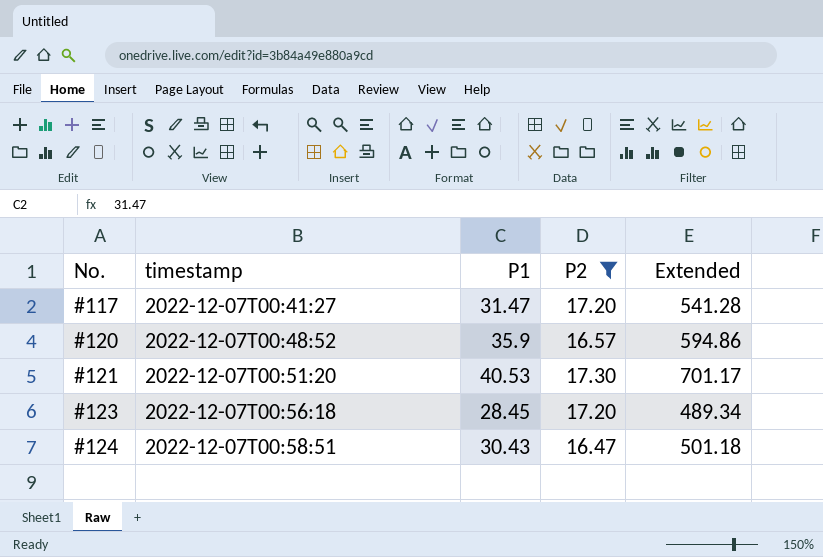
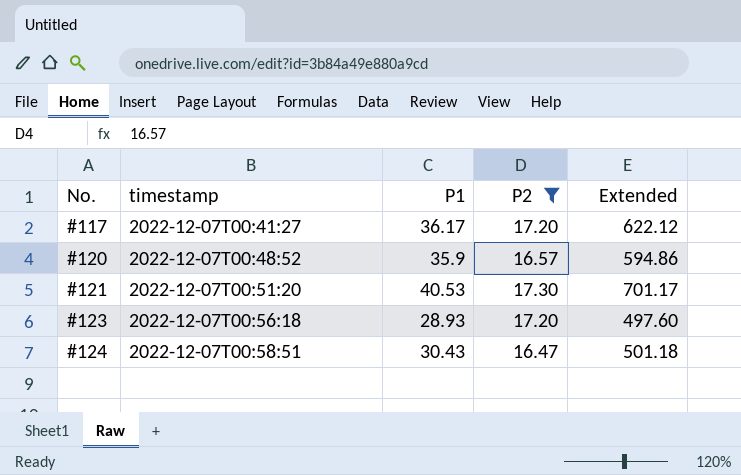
#117 | P1: 31.47 -> 36.17
#117 | Extended: 541.28 -> 622.12
#123 | P1: 28.45 -> 28.93
#123 | Extended: 489.34 -> 497.60

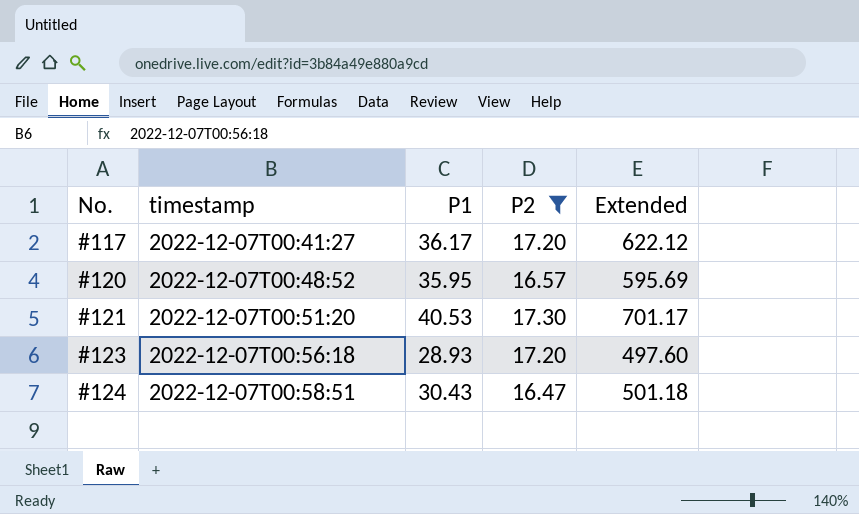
#120 | P1: 35.9 -> 35.95
#120 | Extended: 594.86 -> 595.69

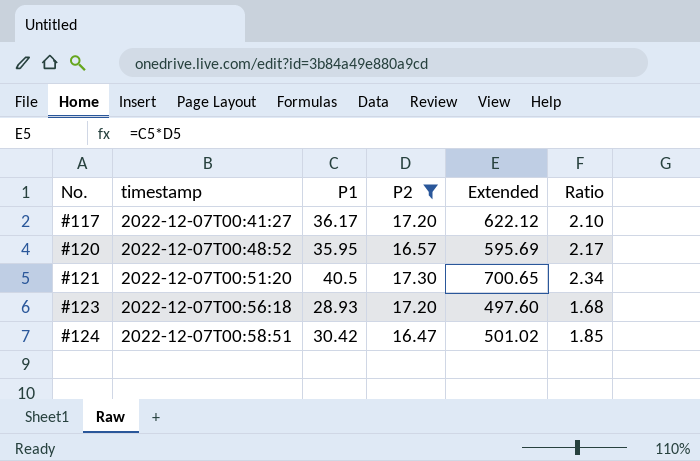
column Ratio | formula: none -> [P1] / [P2]
#121 | P1: 40.53 -> 40.5
#121 | Extended: 701.17 -> 700.65
#124 | P1: 30.43 -> 30.42
#124 | Extended: 501.18 -> 501.02

